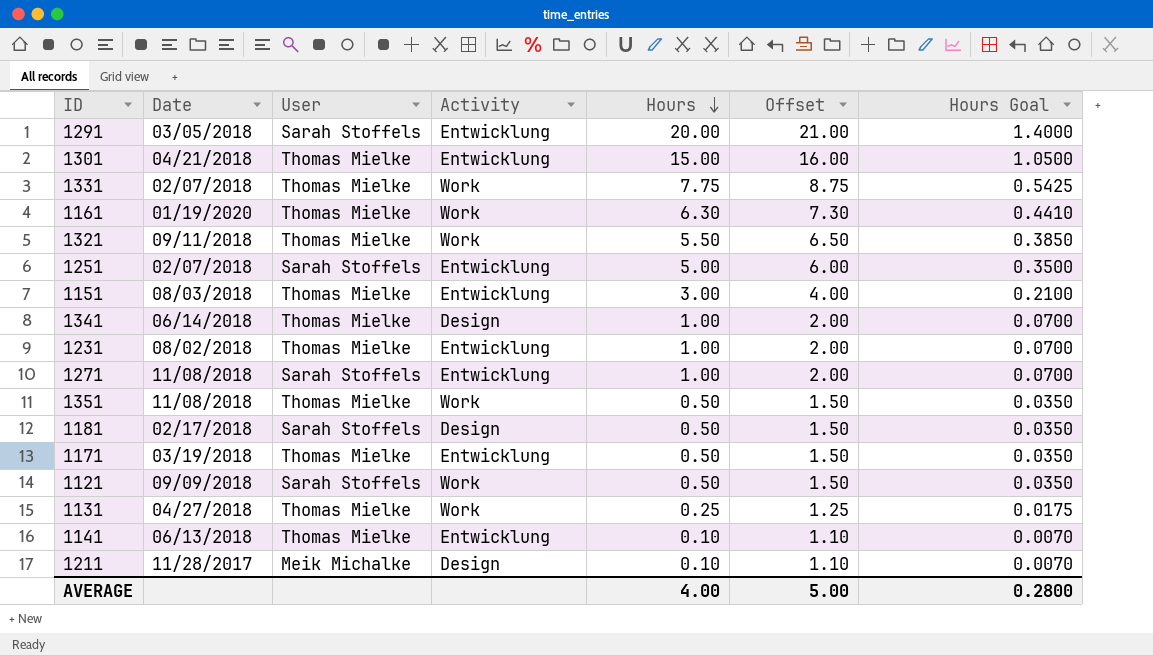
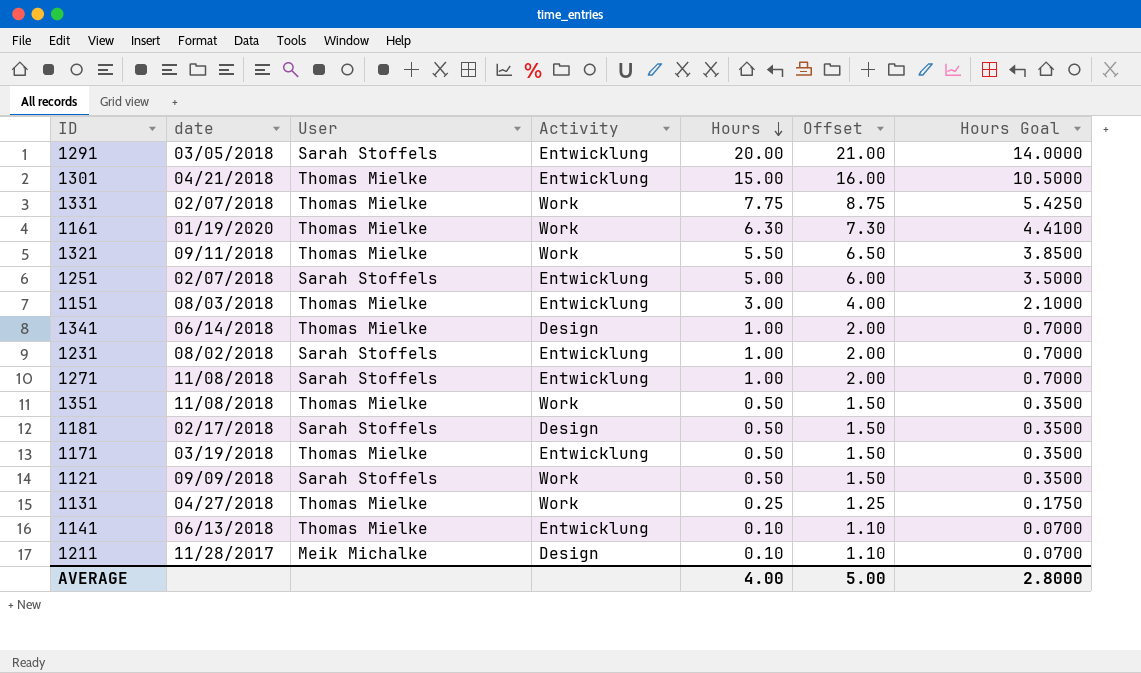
column name: Date -> date
column Hours Goal | formula: [Hours] * 0.07 -> [Hours] * 0.7
1231 | User: Thomas Mielke -> Sarah Stoffels
AVERAGE | Hours Goal: 0.2800 -> 2.8000

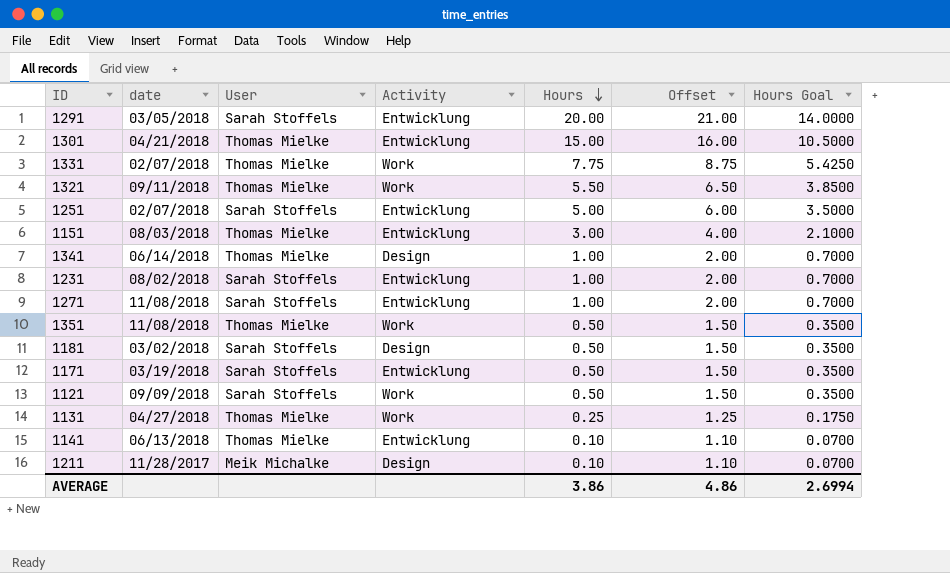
row 1161: 01/19/2020 | Thomas Mielke | Work | 6.30 | 7.30 | 4.4100 -> none
1181 | date: 02/17/2018 -> 03/02/2018
1171 | User: Thomas Mielke -> Sarah Stoffels
AVERAGE | Hours: 4.00 -> 3.86
AVERAGE | Offset: 5.00 -> 4.86
AVERAGE | Hours Goal: 2.8000 -> 2.6994

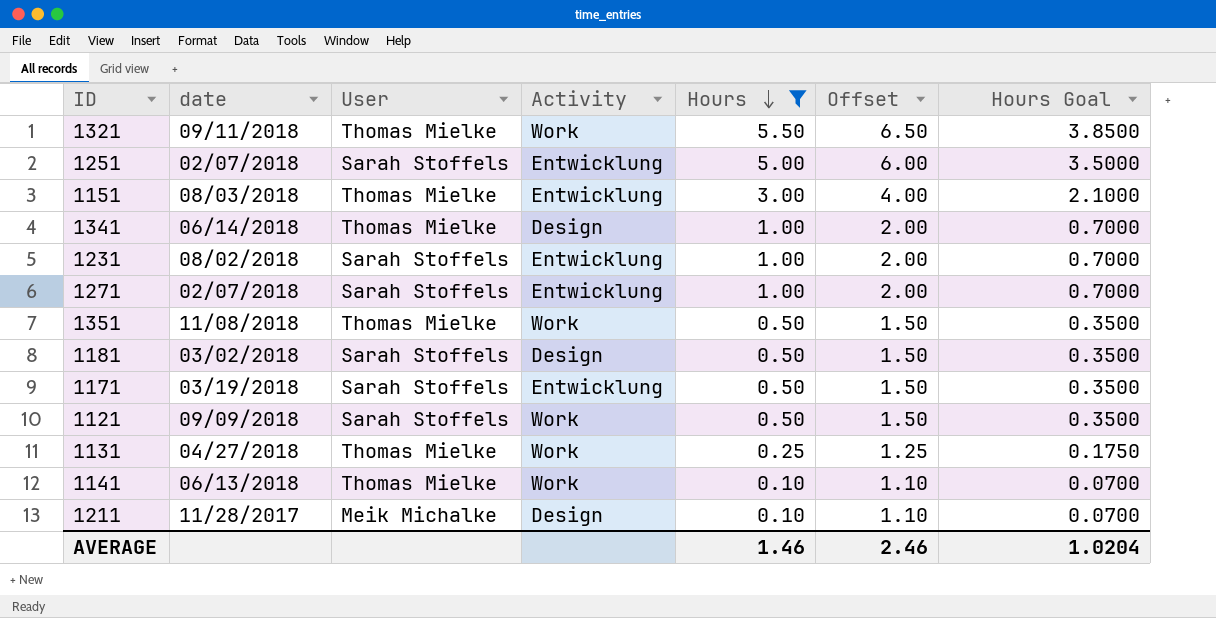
filter: none -> Hours <= 5.50
1271 | date: 11/08/2018 -> 02/07/2018
1141 | Activity: Entwicklung -> Work
AVERAGE | Hours: 3.86 -> 1.46
AVERAGE | Offset: 4.86 -> 2.46
AVERAGE | Hours Goal: 2.6994 -> 1.0204

